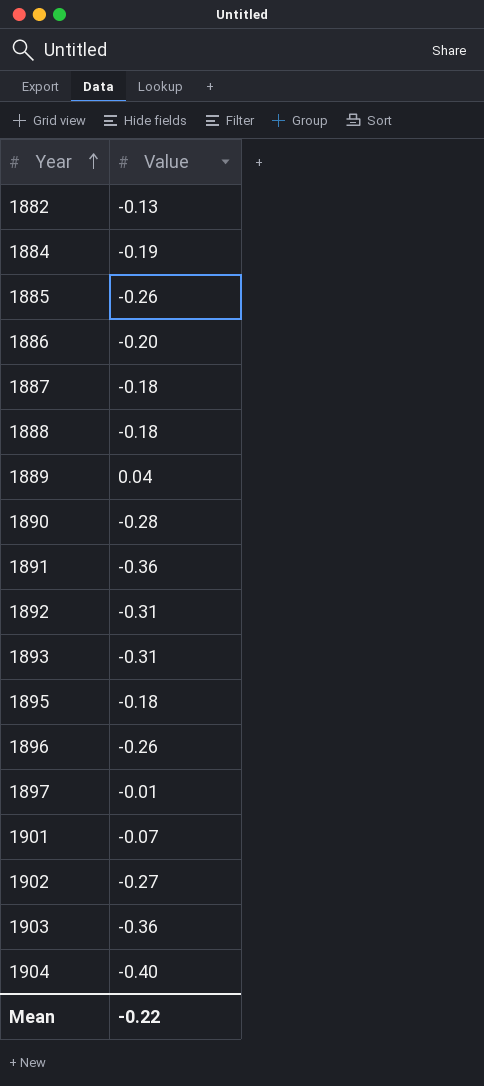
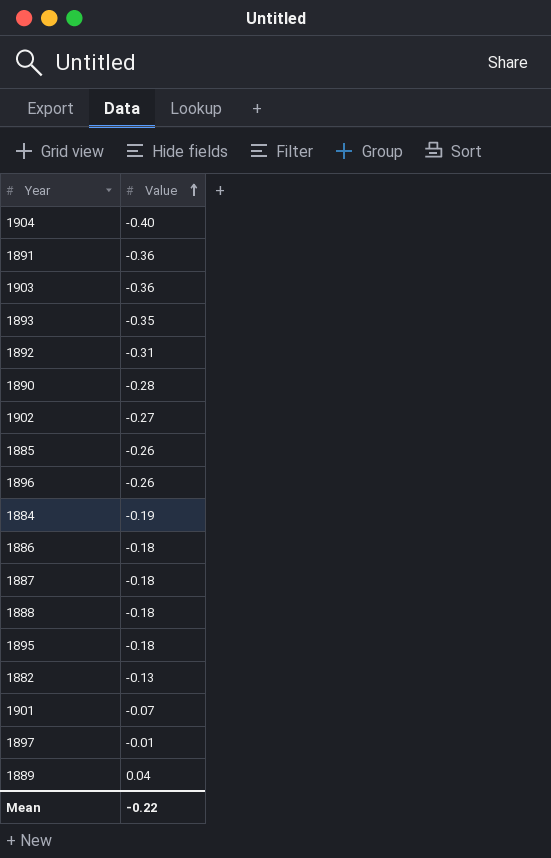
row order: Year ascending -> Value ascending
1893 | Value: -0.31 -> -0.35
1886 | Value: -0.20 -> -0.18

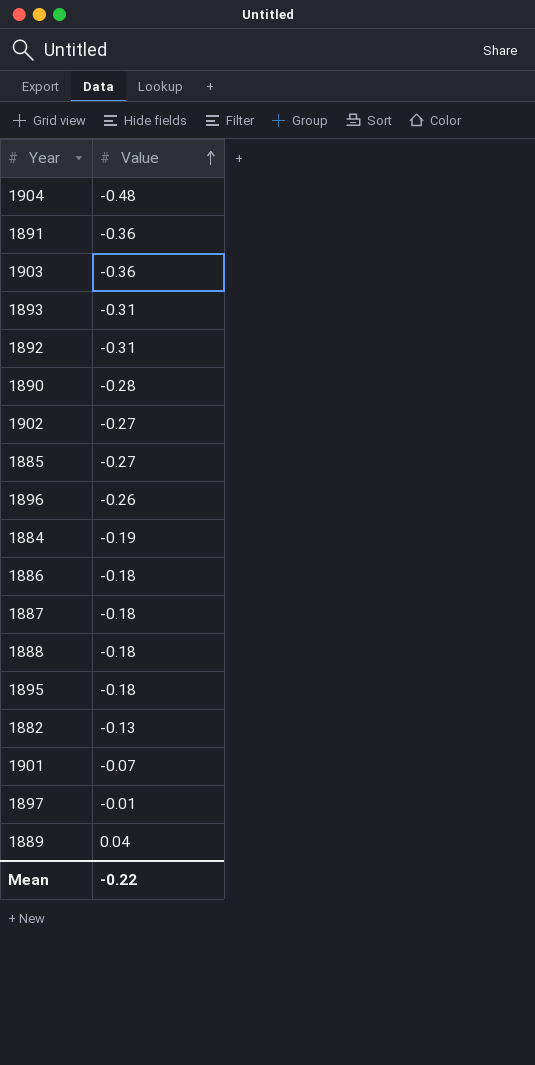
1904 | Value: -0.40 -> -0.48
1893 | Value: -0.35 -> -0.31
1885 | Value: -0.26 -> -0.27

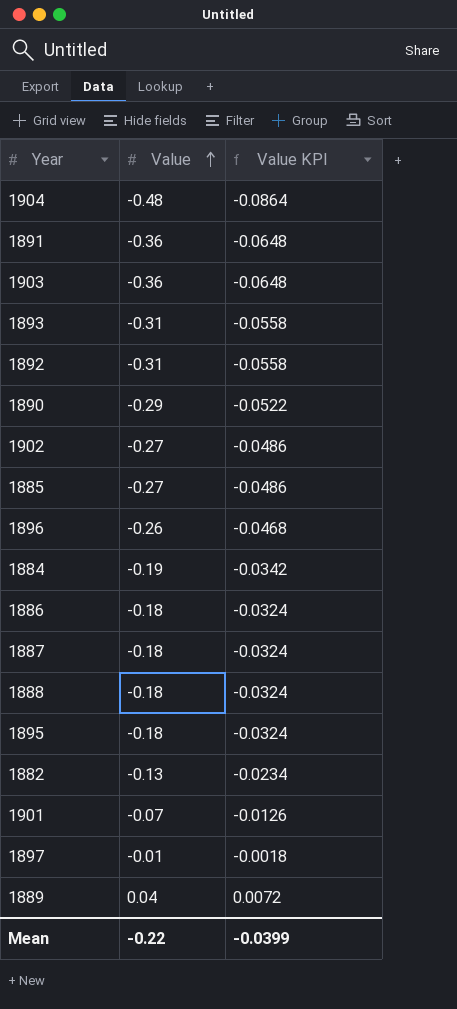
column Value KPI | formula: none -> [Value] * 0.18
1890 | Value: -0.28 -> -0.29

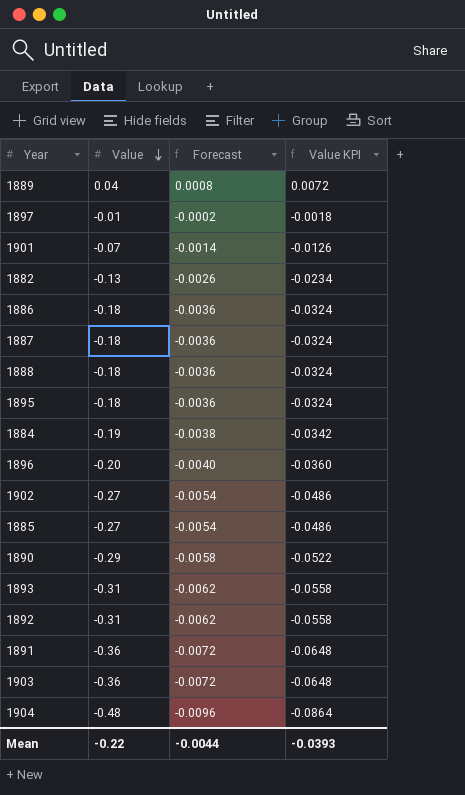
row order: Value ascending -> Value descending
column Forecast | formula: none -> [Value] * 0.02
1896 | Value: -0.26 -> -0.20
1896 | Value KPI: -0.0468 -> -0.0360
Mean | Value KPI: -0.0399 -> -0.0393

